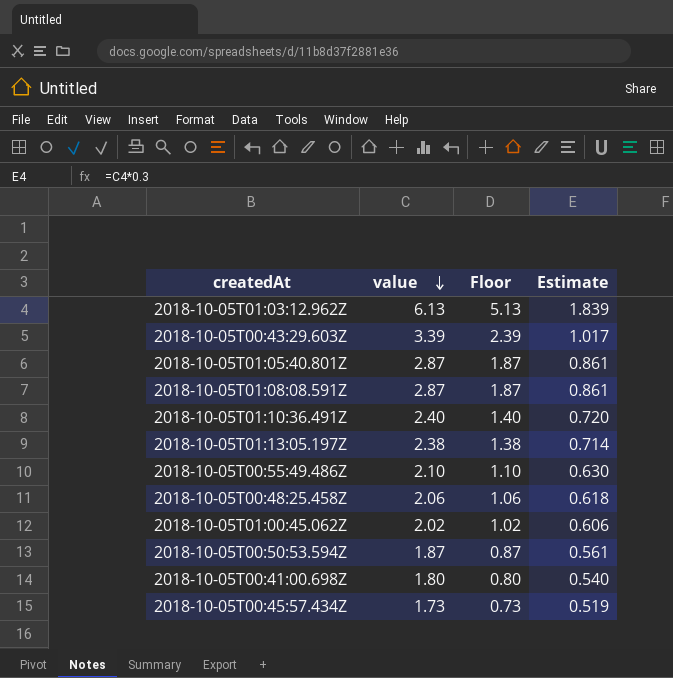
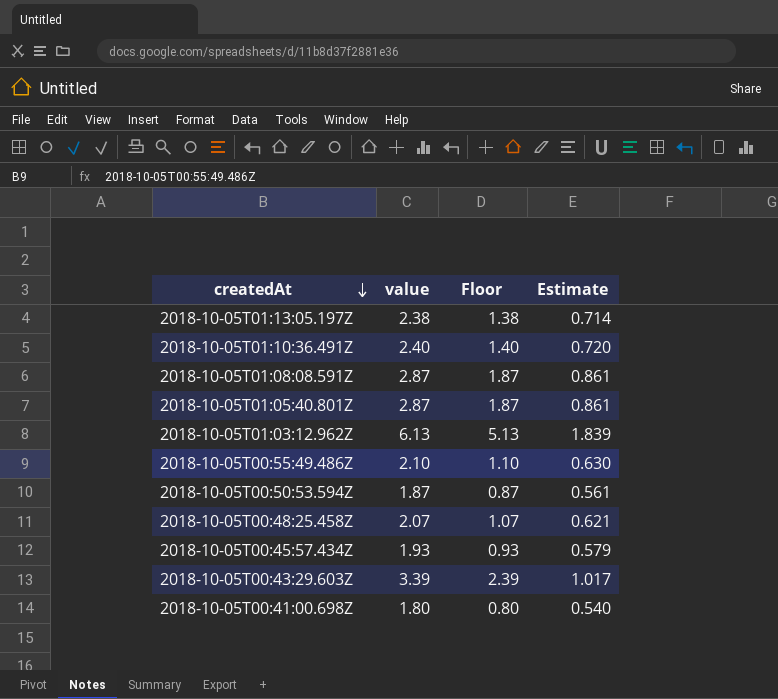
row order: value descending -> createdAt descending
row 2018-10-05T01:00:45.062Z: 2.02 | 1.02 | 0.606 -> none
2018-10-05T00:48:25.458Z | value: 2.06 -> 2.07
2018-10-05T00:48:25.458Z | Floor: 1.06 -> 1.07
2018-10-05T00:48:25.458Z | Estimate: 0.618 -> 0.621
2018-10-05T00:45:57.434Z | value: 1.73 -> 1.93
2018-10-05T00:45:57.434Z | Floor: 0.73 -> 0.93
2018-10-05T00:45:57.434Z | Estimate: 0.519 -> 0.579

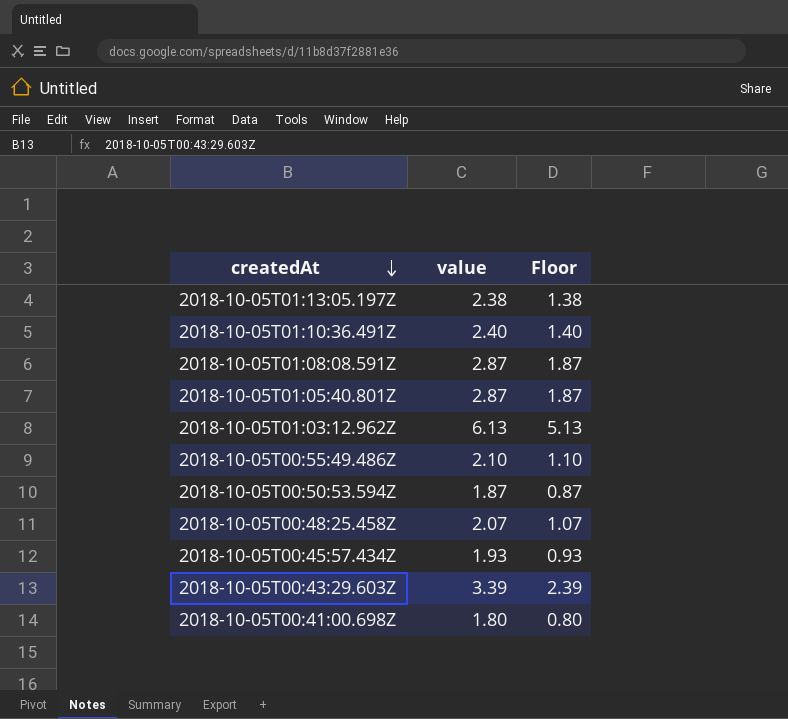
column Estimate | formula: [value] * 0.3 -> none

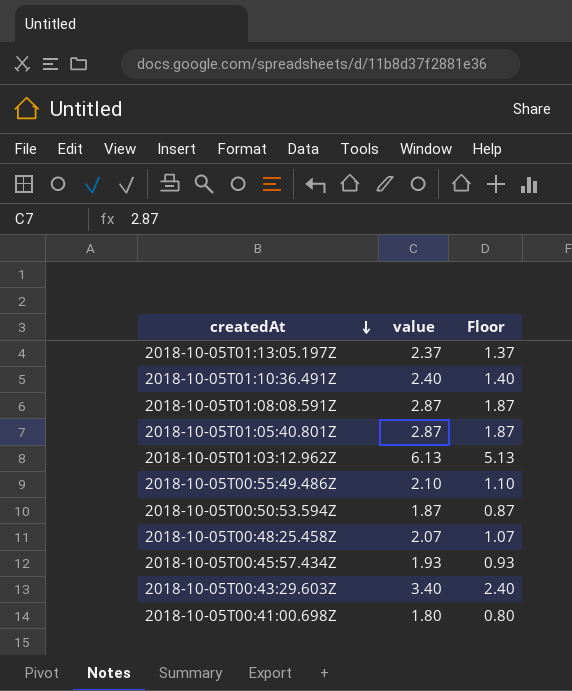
2018-10-05T01:13:05.197Z | value: 2.38 -> 2.37
2018-10-05T01:13:05.197Z | Floor: 1.38 -> 1.37
2018-10-05T00:43:29.603Z | value: 3.39 -> 3.40
2018-10-05T00:43:29.603Z | Floor: 2.39 -> 2.40

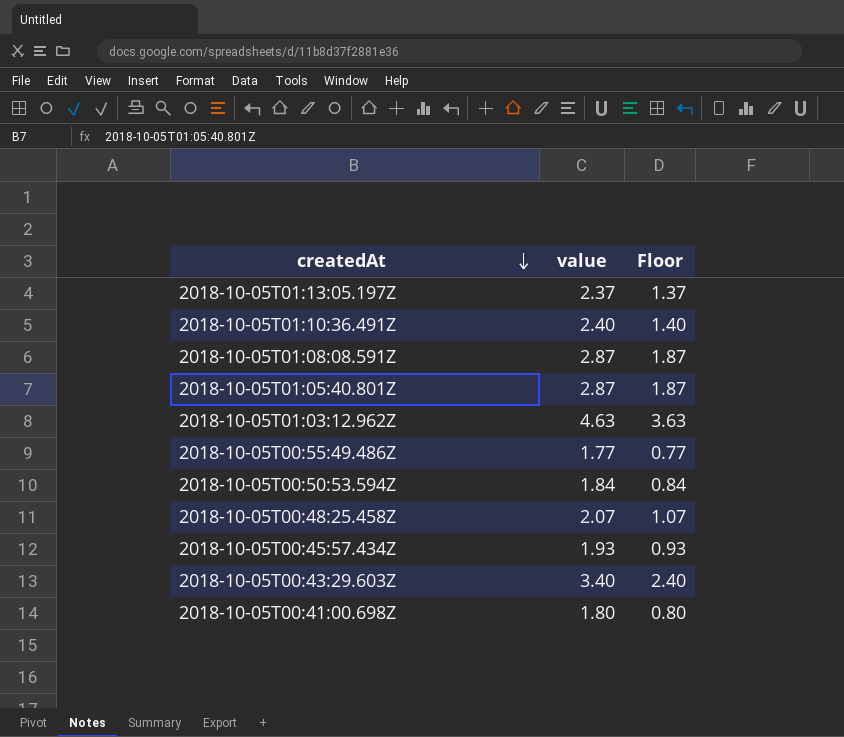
2018-10-05T01:03:12.962Z | value: 6.13 -> 4.63
2018-10-05T01:03:12.962Z | Floor: 5.13 -> 3.63
2018-10-05T00:55:49.486Z | value: 2.10 -> 1.77
2018-10-05T00:55:49.486Z | Floor: 1.10 -> 0.77
2018-10-05T00:50:53.594Z | value: 1.87 -> 1.84
2018-10-05T00:50:53.594Z | Floor: 0.87 -> 0.84

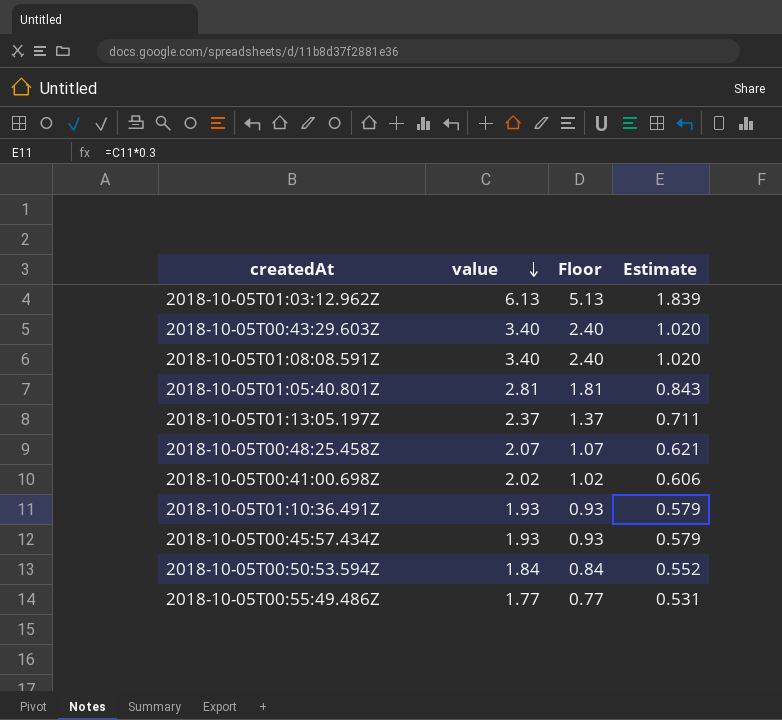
row order: createdAt descending -> value descending
column Estimate | formula: none -> [value] * 0.3
2018-10-05T01:03:12.962Z | value: 4.63 -> 6.13
2018-10-05T01:03:12.962Z | Floor: 3.63 -> 5.13
2018-10-05T01:08:08.591Z | value: 2.87 -> 3.40
2018-10-05T01:08:08.591Z | Floor: 1.87 -> 2.40
2018-10-05T01:05:40.801Z | value: 2.87 -> 2.81
2018-10-05T01:05:40.801Z | Floor: 1.87 -> 1.81
2018-10-05T00:41:00.698Z | value: 1.80 -> 2.02
2018-10-05T00:41:00.698Z | Floor: 0.80 -> 1.02
2018-10-05T01:10:36.491Z | value: 2.40 -> 1.93
2018-10-05T01:10:36.491Z | Floor: 1.40 -> 0.93

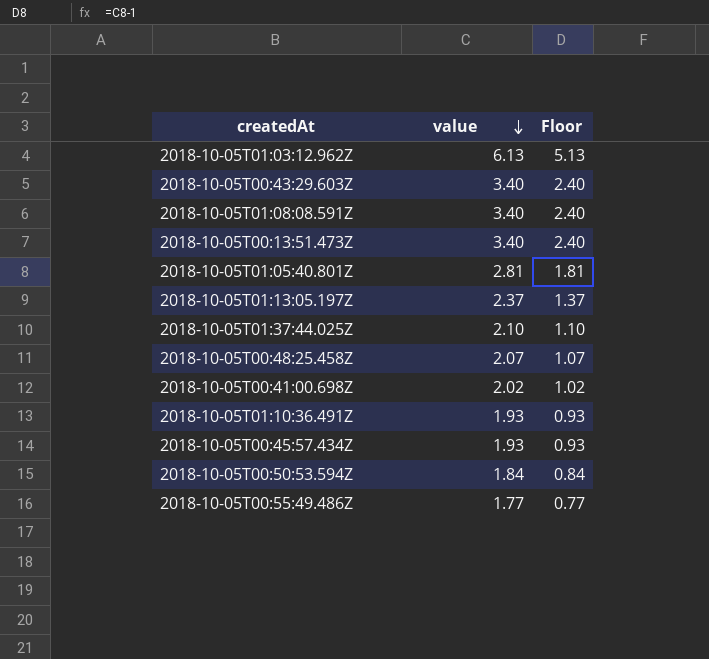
column Estimate | formula: [value] * 0.3 -> none
row 2018-10-05T00:13:51.473Z: none -> 3.40 | 2.40
row 2018-10-05T01:37:44.025Z: none -> 2.10 | 1.10

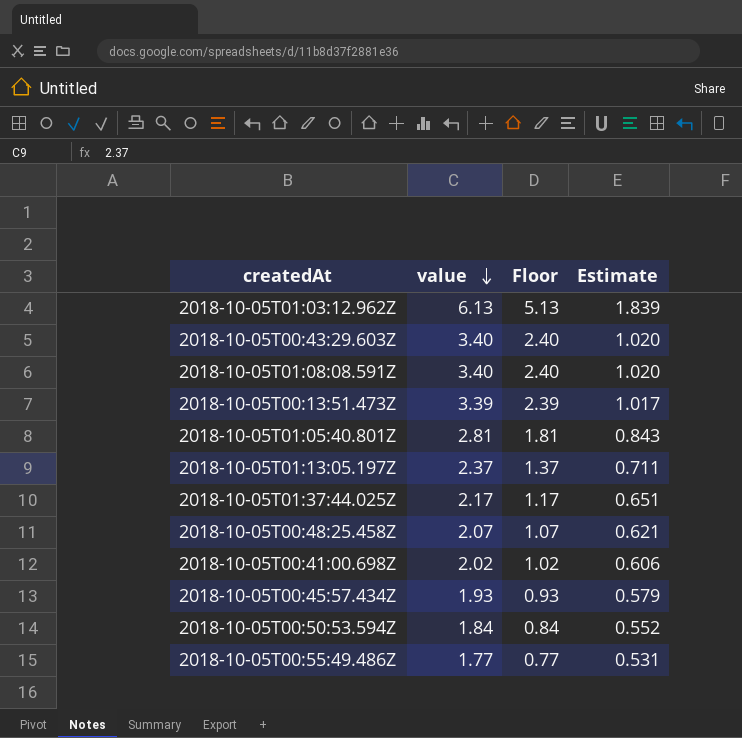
column Estimate | formula: none -> [value] * 0.3
row 2018-10-05T01:10:36.491Z: 1.93 | 0.93 -> none
2018-10-05T00:13:51.473Z | value: 3.40 -> 3.39
2018-10-05T00:13:51.473Z | Floor: 2.40 -> 2.39
2018-10-05T01:37:44.025Z | value: 2.10 -> 2.17
2018-10-05T01:37:44.025Z | Floor: 1.10 -> 1.17

